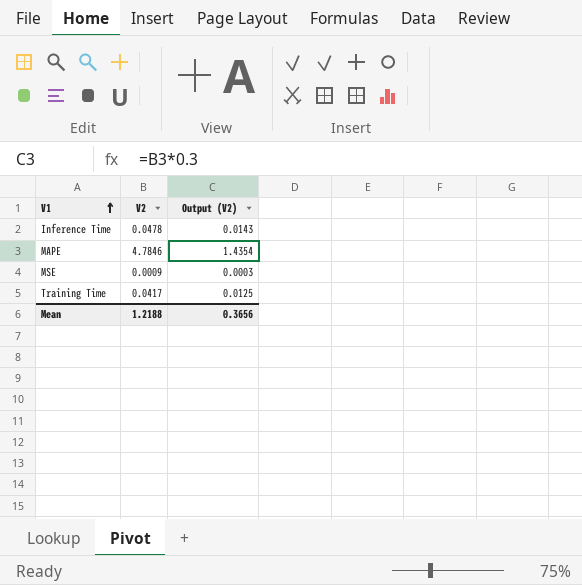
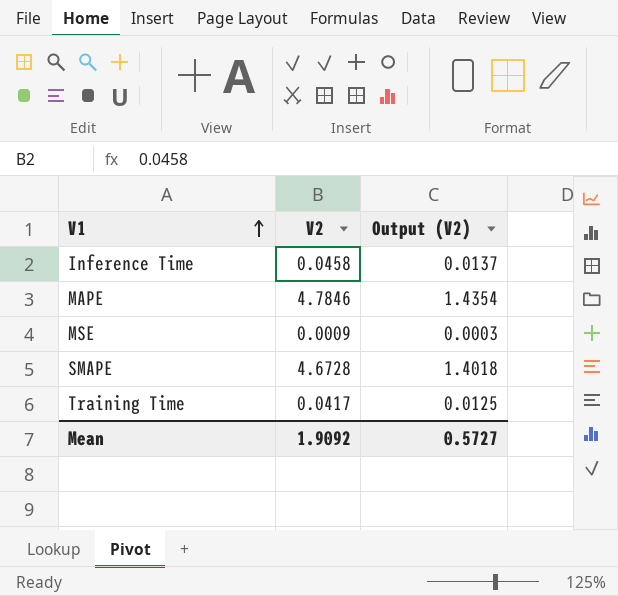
Inference Time | V2: 0.0478 -> 0.0458
Inference Time | Output (V2): 0.0143 -> 0.0137
row SMAPE: none -> 4.6728 | 1.4018
Mean | V2: 1.2188 -> 1.9092
Mean | Output (V2): 0.3656 -> 0.5727

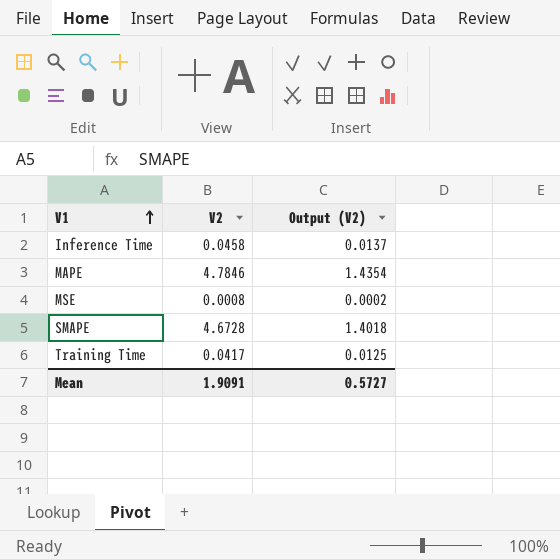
MSE | V2: 0.0009 -> 0.0008
MSE | Output (V2): 0.0003 -> 0.0002
Mean | V2: 1.9092 -> 1.9091

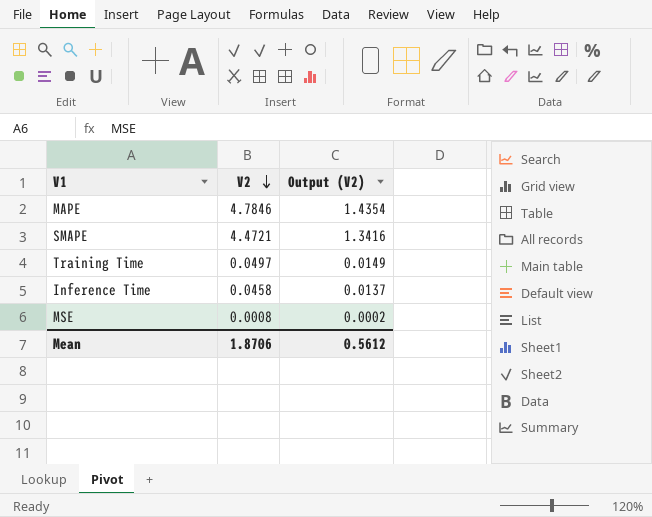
row order: V1 ascending -> V2 descending
SMAPE | V2: 4.6728 -> 4.4721
SMAPE | Output (V2): 1.4018 -> 1.3416
Training Time | V2: 0.0417 -> 0.0497
Training Time | Output (V2): 0.0125 -> 0.0149
Mean | V2: 1.9091 -> 1.8706
Mean | Output (V2): 0.5727 -> 0.5612

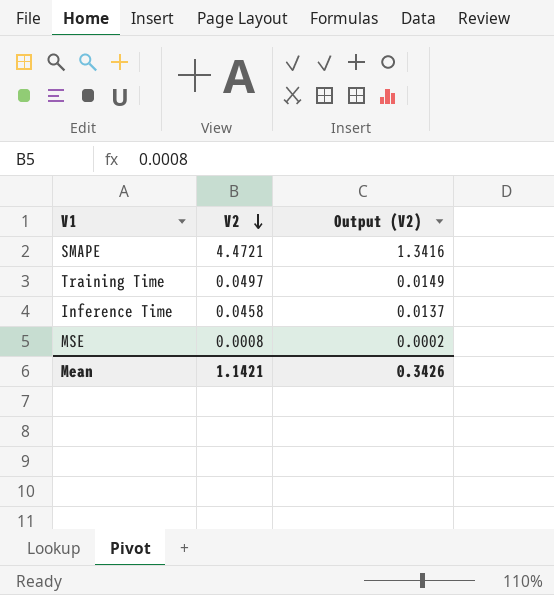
row MAPE: 4.7846 | 1.4354 -> none
Mean | V2: 1.8706 -> 1.1421
Mean | Output (V2): 0.5612 -> 0.3426

